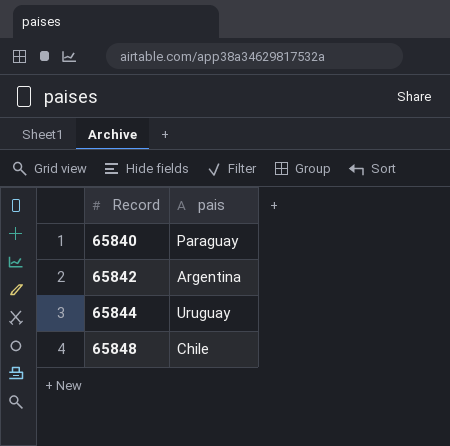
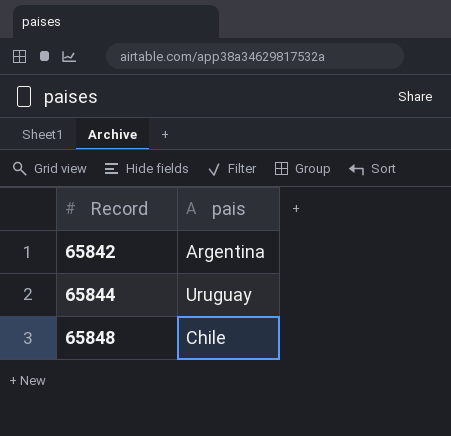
row 65840: Paraguay -> none

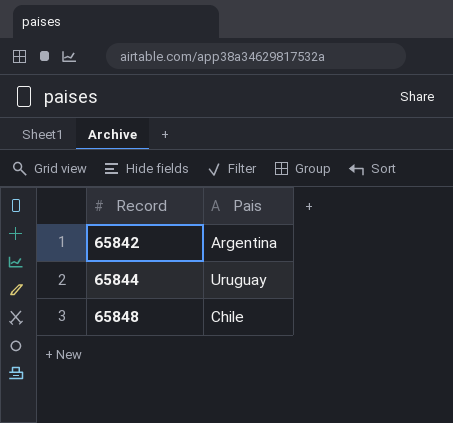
column name: pais -> Pais

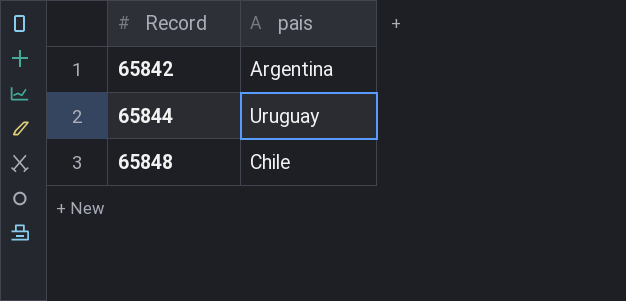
column name: Pais -> pais

